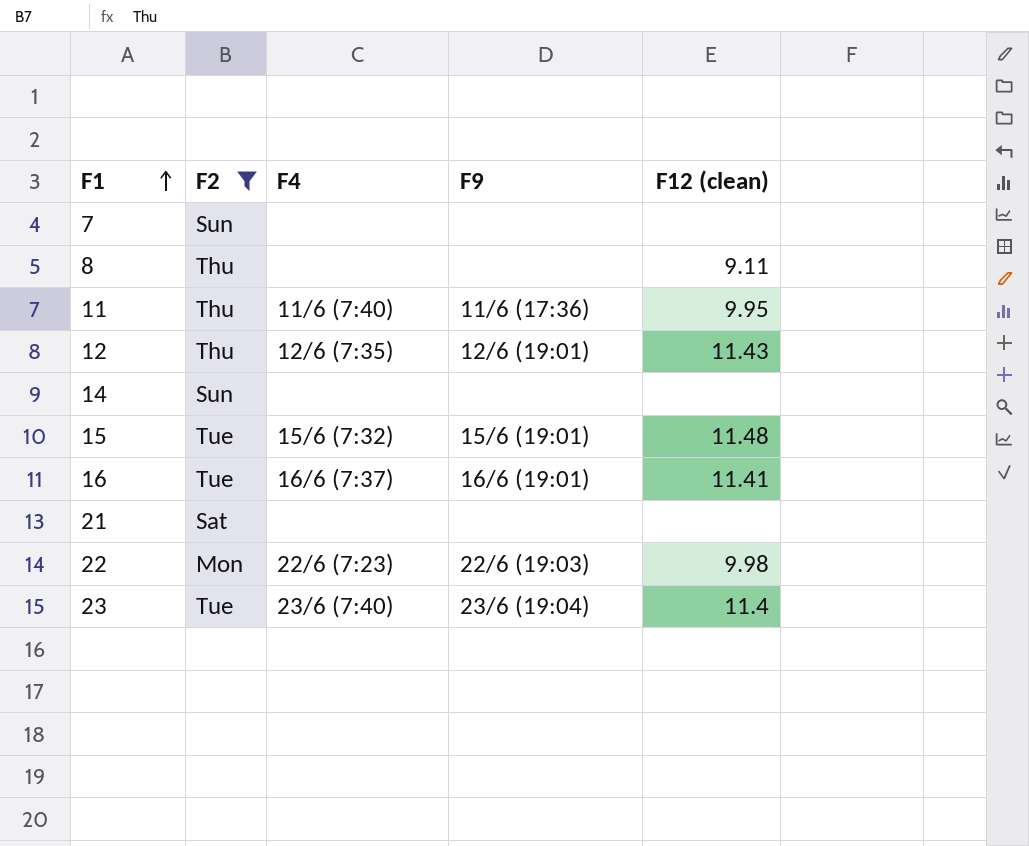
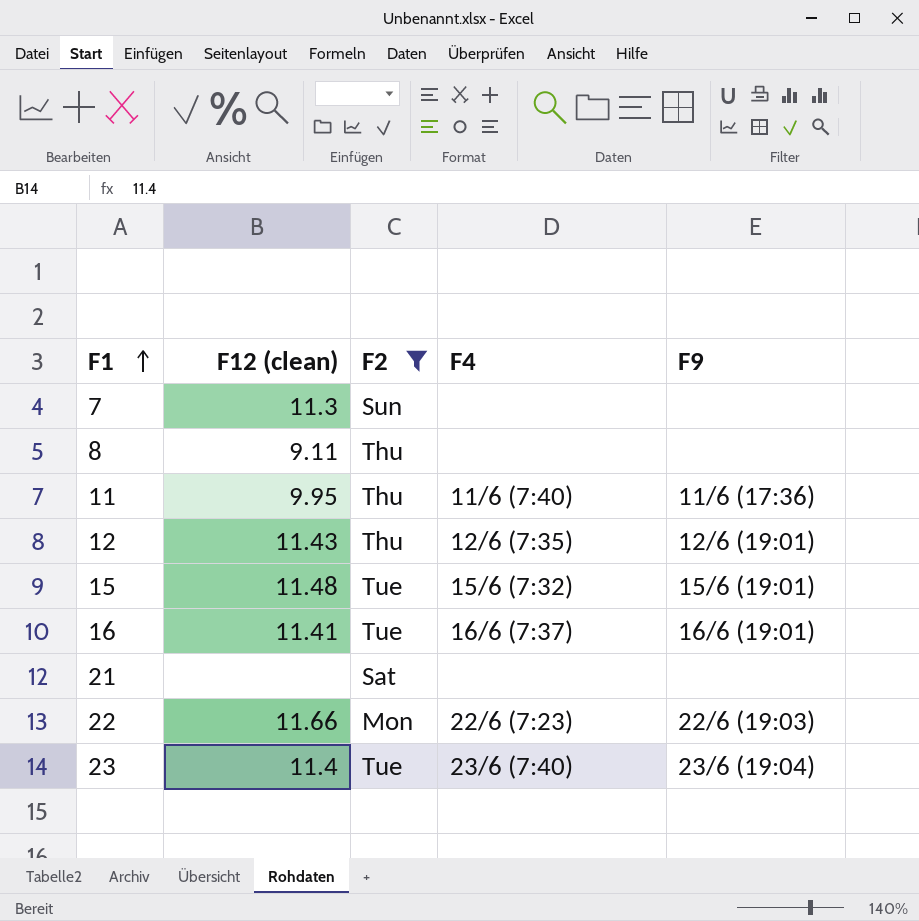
column F12 (clean) | position: 5 -> 2
row 14: Sun | none | none | none -> none
7 | F12 (clean): none -> 11.3
22 | F12 (clean): 9.98 -> 11.66

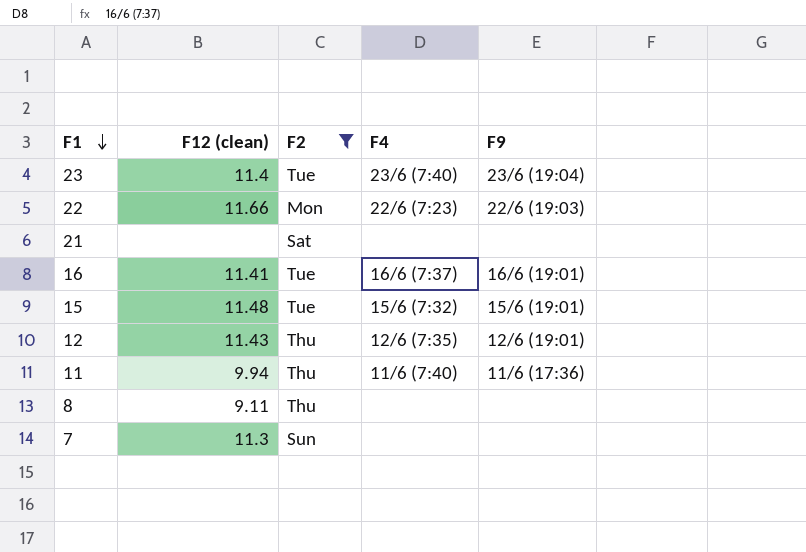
row order: F1 ascending -> F1 descending
11 | F12 (clean): 9.95 -> 9.94

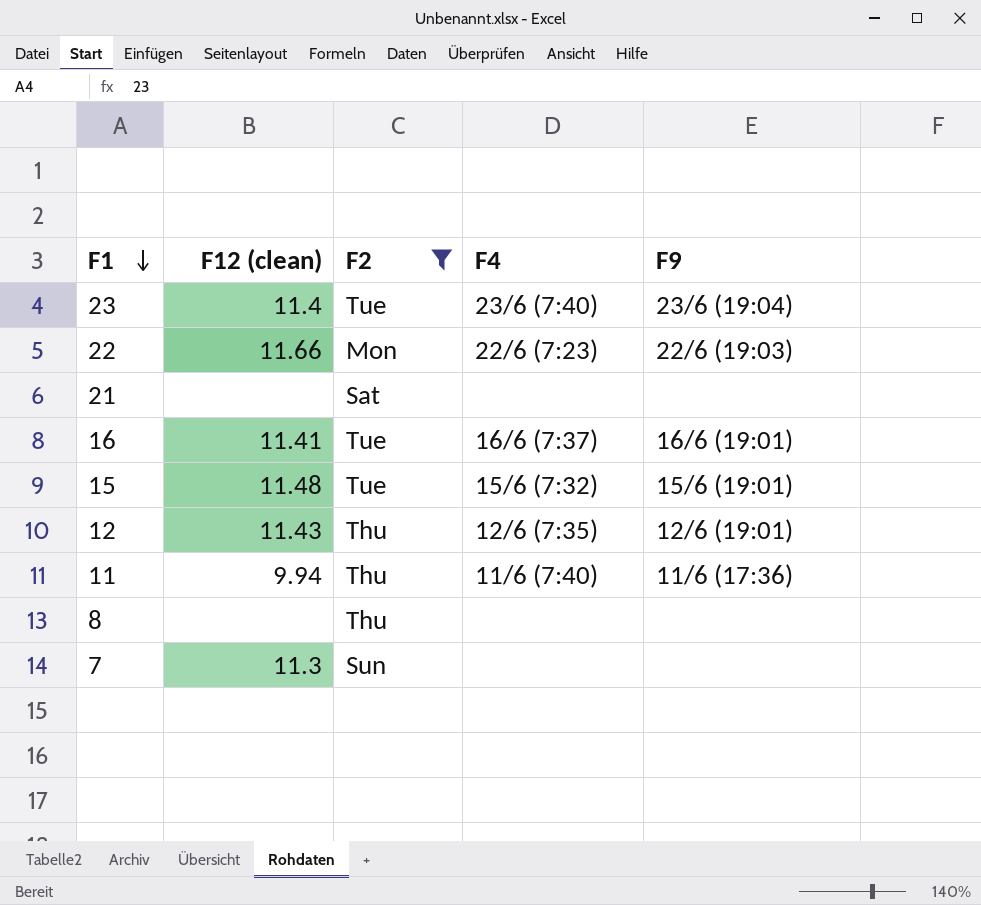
8 | F12 (clean): 9.11 -> none

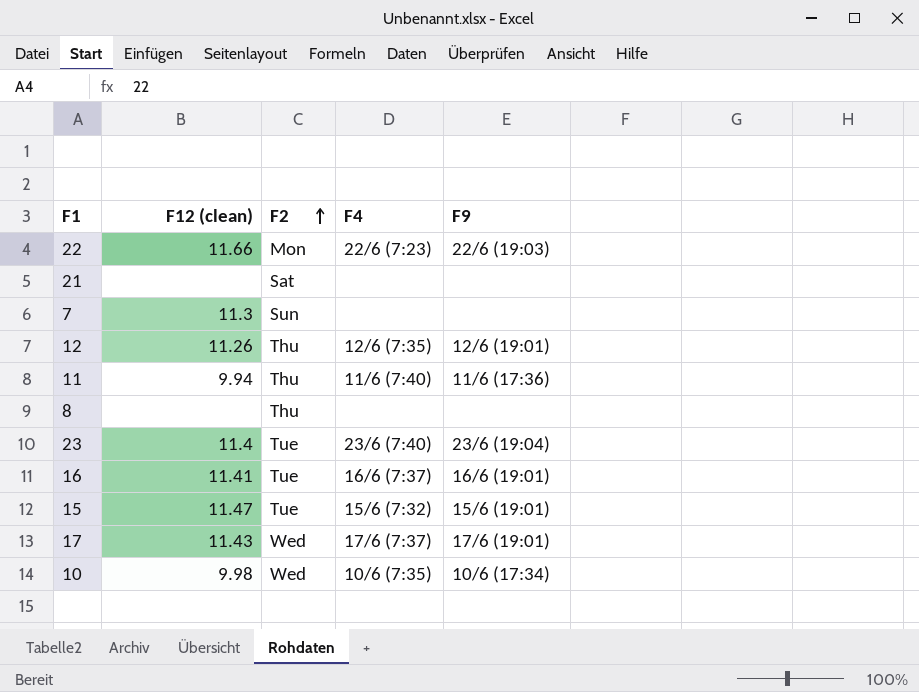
filter: F2 != Wed -> none
row order: F1 descending -> F2 ascending
12 | F12 (clean): 11.43 -> 11.26
15 | F12 (clean): 11.48 -> 11.47

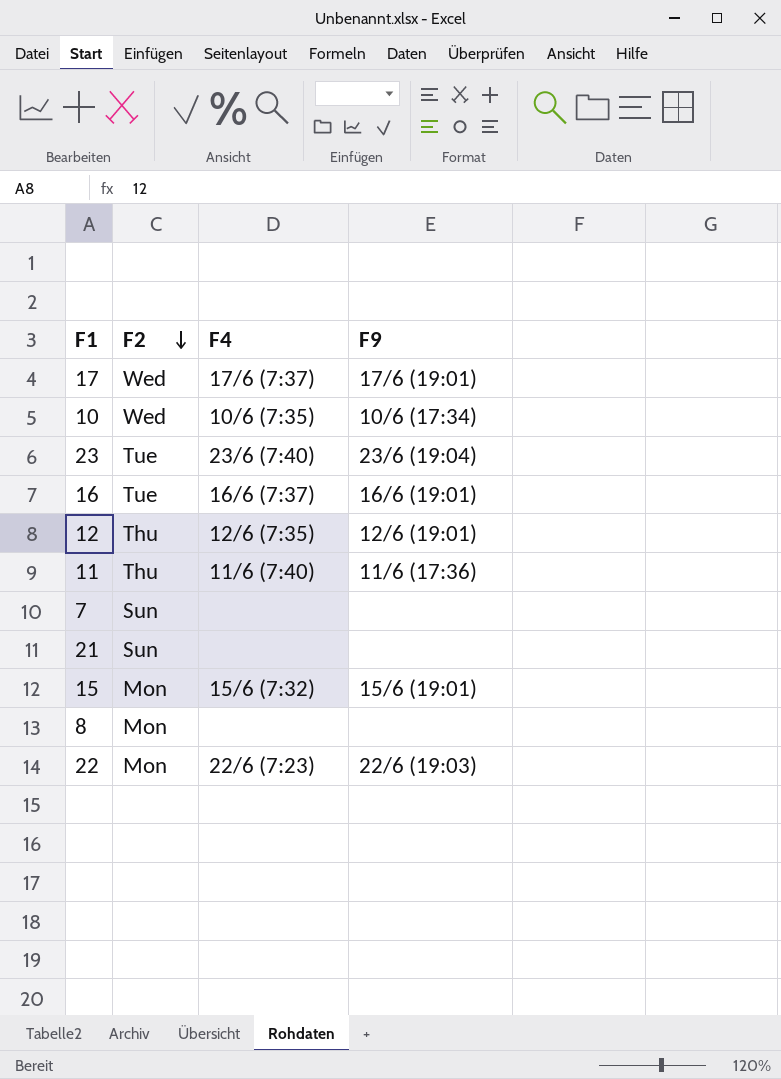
row order: F2 ascending -> F2 descending
column F12 (clean) | position: 2 -> none
21 | F2: Sat -> Sun
15 | F2: Tue -> Mon
8 | F2: Thu -> Mon

